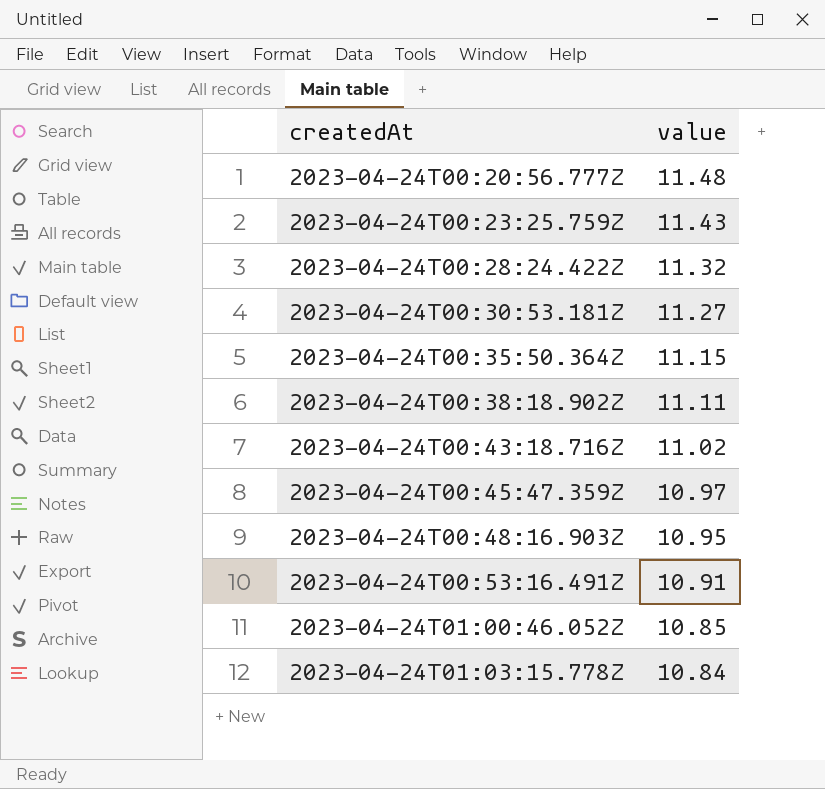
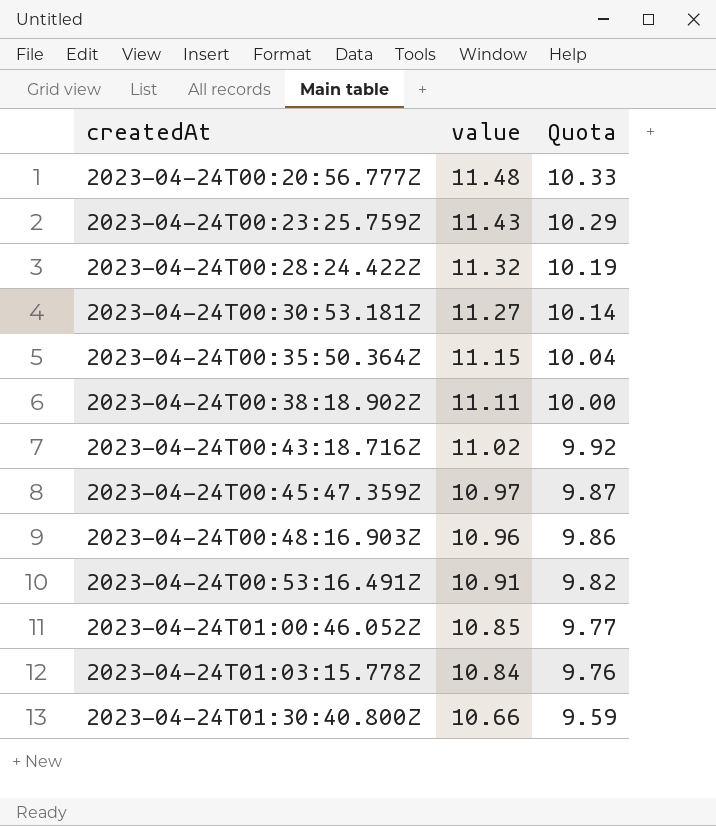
column Quota | formula: none -> [value] * 0.9
2023-04-24T00:48:16.903Z | value: 10.95 -> 10.96
row 2023-04-24T01:30:40.800Z: none -> 10.66 | 9.59

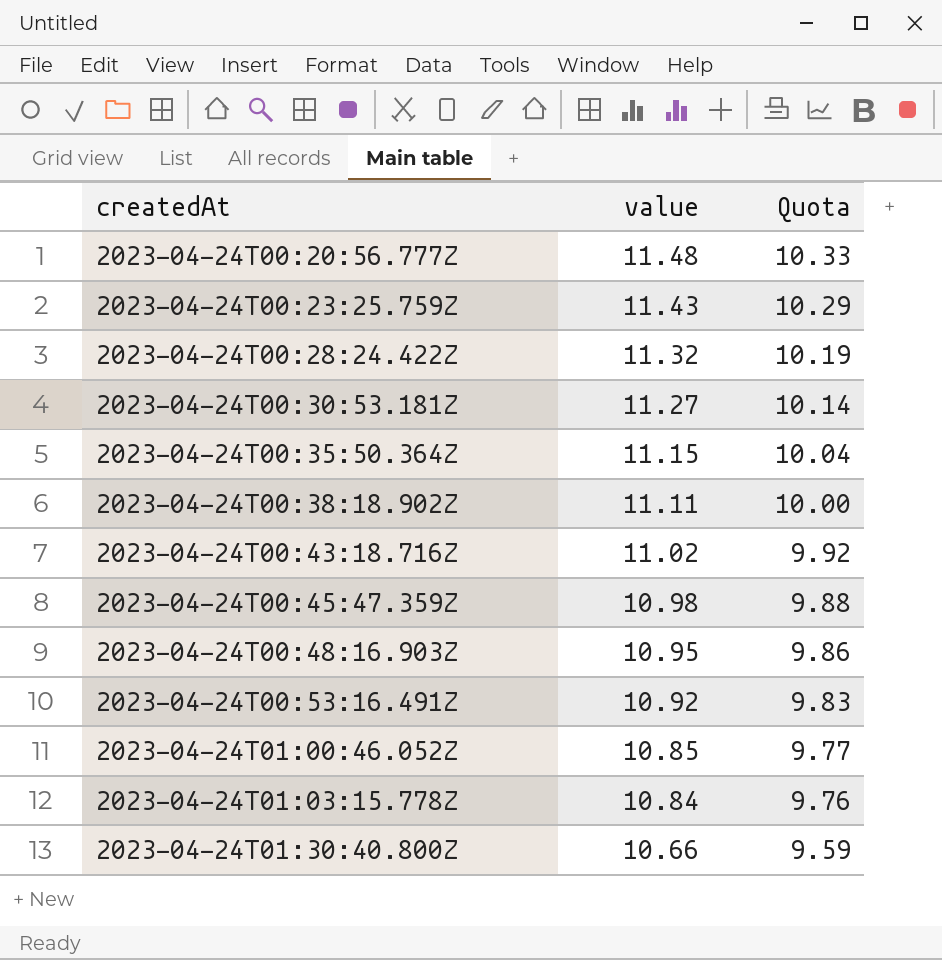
2023-04-24T00:45:47.359Z | value: 10.97 -> 10.98
2023-04-24T00:45:47.359Z | Quota: 9.87 -> 9.88
2023-04-24T00:48:16.903Z | value: 10.96 -> 10.95
2023-04-24T00:53:16.491Z | value: 10.91 -> 10.92
2023-04-24T00:53:16.491Z | Quota: 9.82 -> 9.83

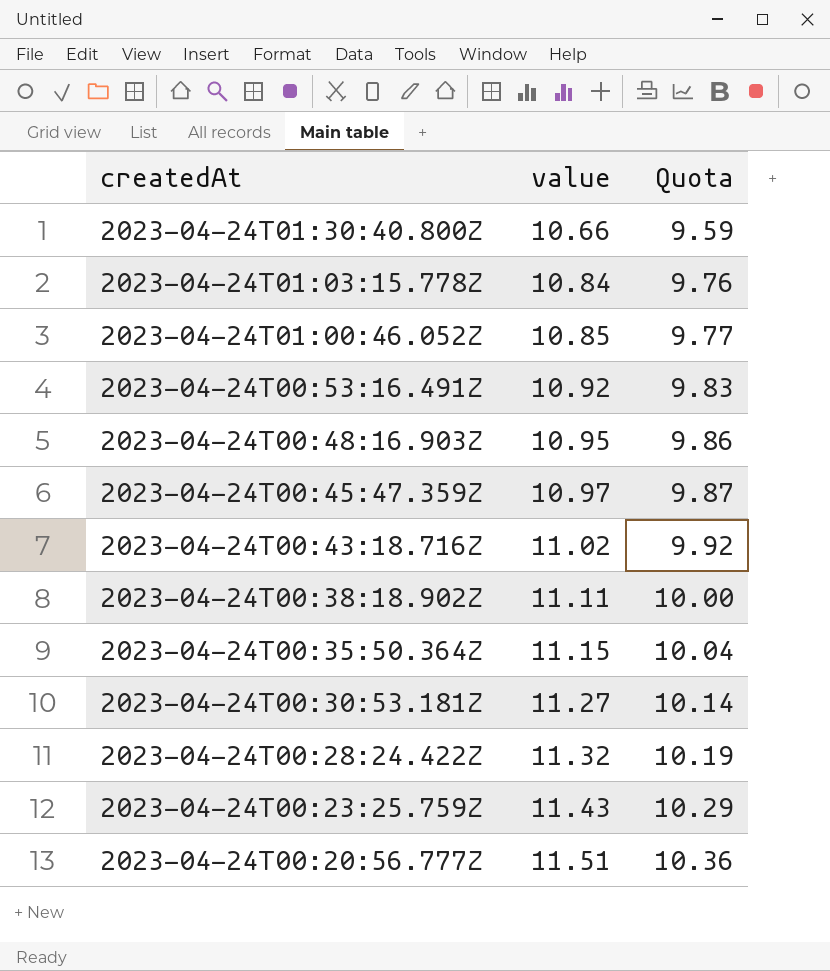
row order: createdAt ascending -> createdAt descending
2023-04-24T00:45:47.359Z | value: 10.98 -> 10.97
2023-04-24T00:45:47.359Z | Quota: 9.88 -> 9.87
2023-04-24T00:20:56.777Z | value: 11.48 -> 11.51
2023-04-24T00:20:56.777Z | Quota: 10.33 -> 10.36

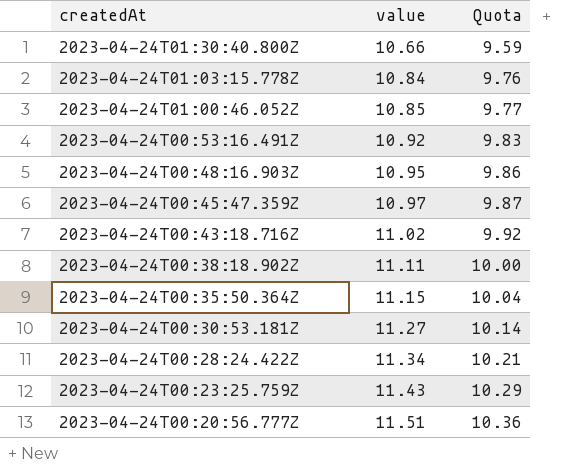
2023-04-24T00:28:24.422Z | value: 11.32 -> 11.34
2023-04-24T00:28:24.422Z | Quota: 10.19 -> 10.21

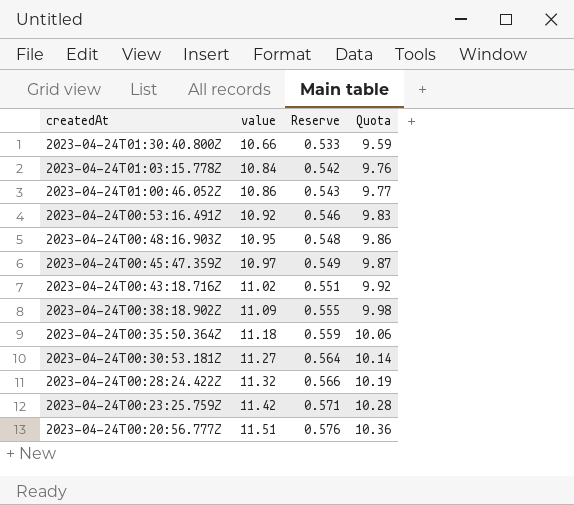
column Reserve | formula: none -> [value] * 0.05
2023-04-24T01:00:46.052Z | value: 10.85 -> 10.86
2023-04-24T00:38:18.902Z | value: 11.11 -> 11.09
2023-04-24T00:38:18.902Z | Quota: 10.00 -> 9.98
2023-04-24T00:35:50.364Z | value: 11.15 -> 11.18
2023-04-24T00:35:50.364Z | Quota: 10.04 -> 10.06
2023-04-24T00:28:24.422Z | value: 11.34 -> 11.32
2023-04-24T00:28:24.422Z | Quota: 10.21 -> 10.19
2023-04-24T00:23:25.759Z | value: 11.43 -> 11.42
2023-04-24T00:23:25.759Z | Quota: 10.29 -> 10.28

